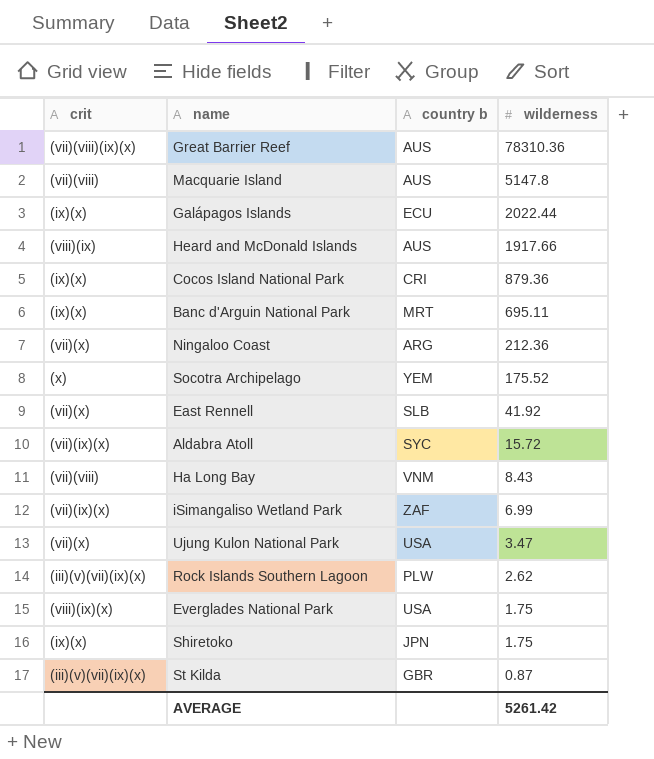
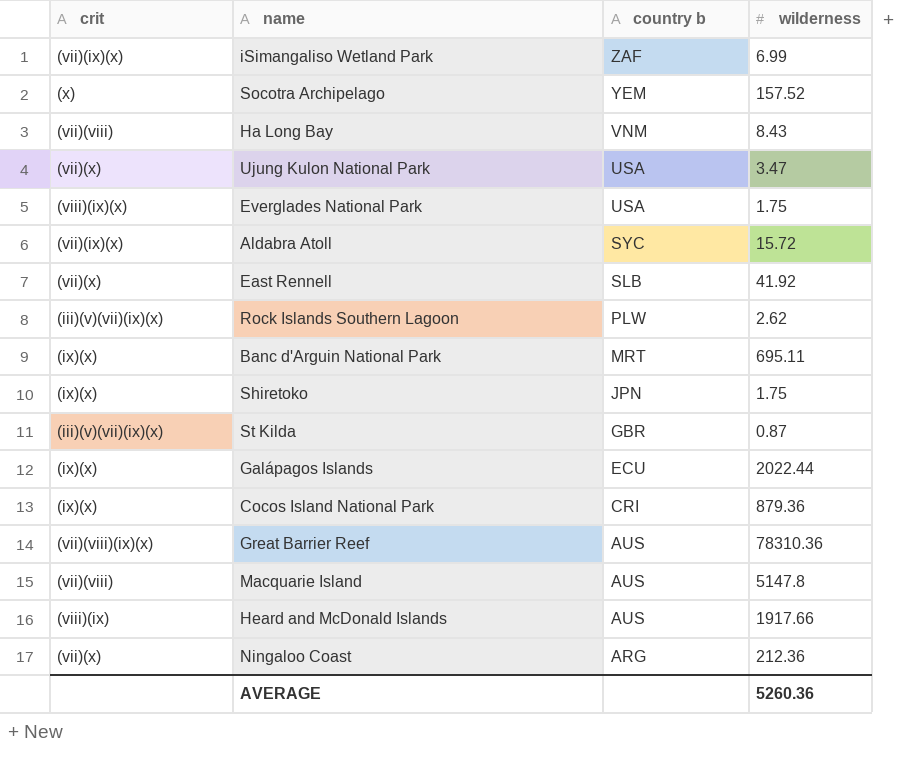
row order: wilderness descending -> country b descending
Socotra Archipelago | wilderness: 175.52 -> 157.52
AVERAGE | wilderness: 5261.42 -> 5260.36

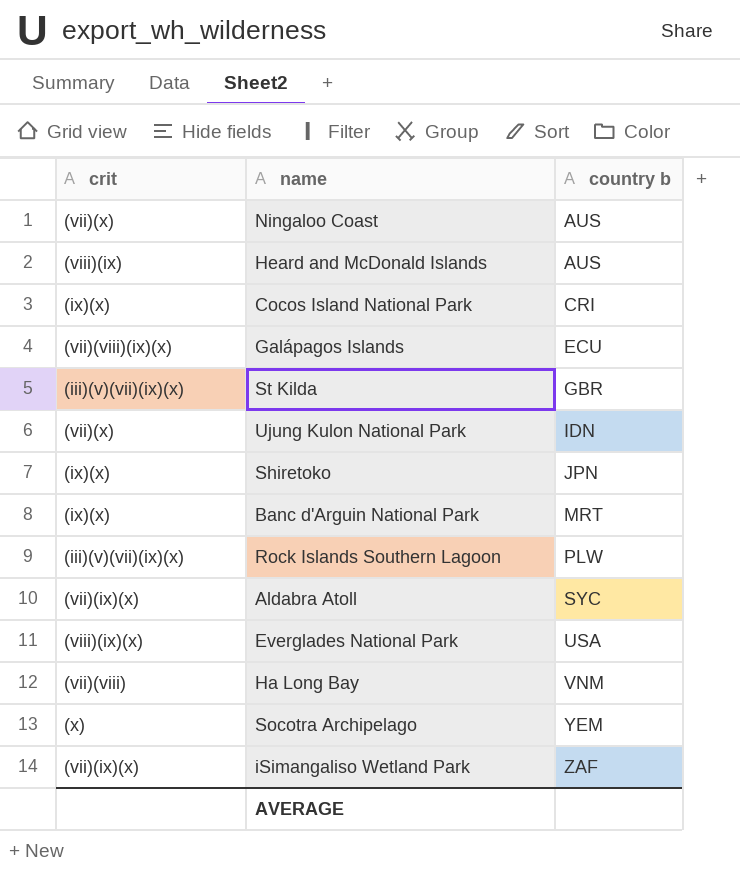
row order: country b descending -> country b ascending
column wilderness | position: 4 -> none
row East Rennell: (vii)(x) | SLB | 41.92 -> none
row Great Barrier Reef: (vii)(viii)(ix)(x) | AUS | 78310.36 -> none
row Macquarie Island: (vii)(viii) | AUS | 5147.8 -> none
Ningaloo Coast | country b: ARG -> AUS
Galápagos Islands | crit: (ix)(x) -> (vii)(viii)(ix)(x)
Ujung Kulon National Park | country b: USA -> IDN

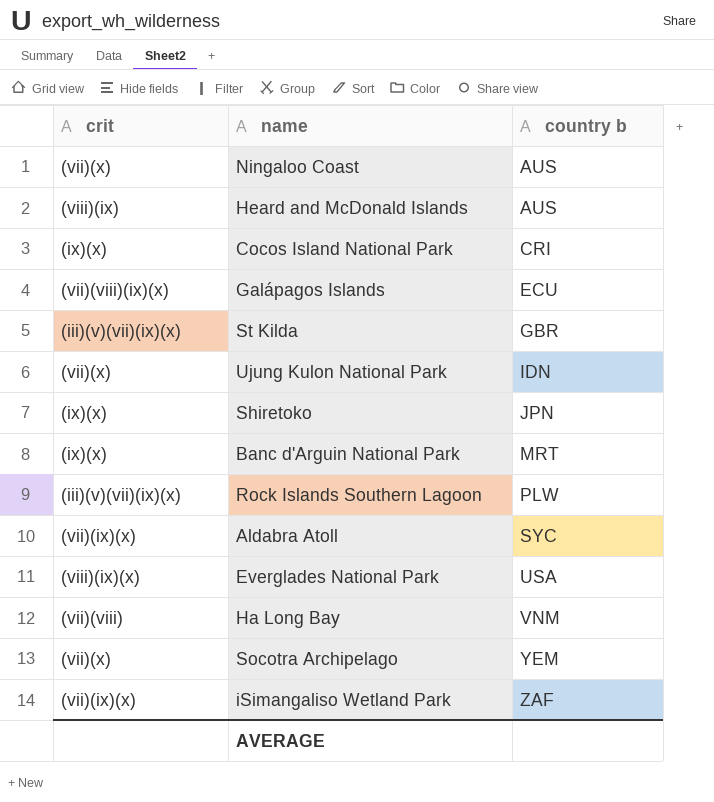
Socotra Archipelago | crit: (x) -> (vii)(x)

